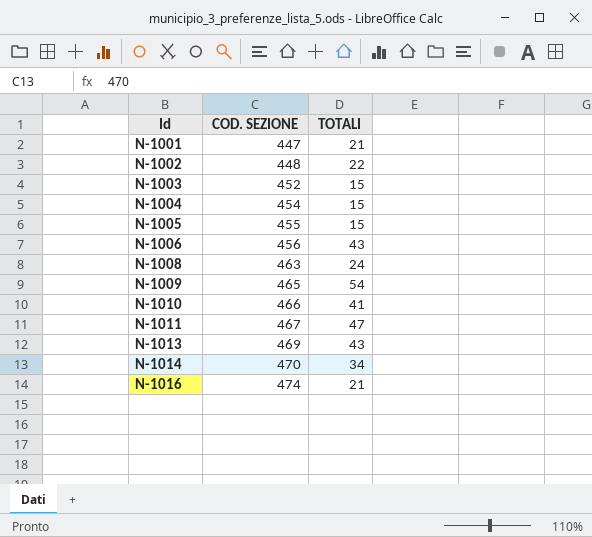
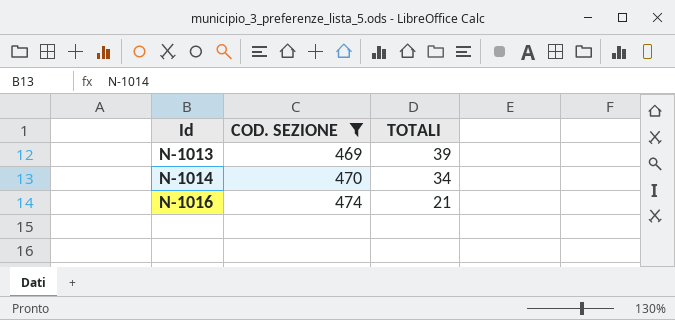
filter: none -> COD. SEZIONE >= 469
N-1013 | TOTALI: 43 -> 39

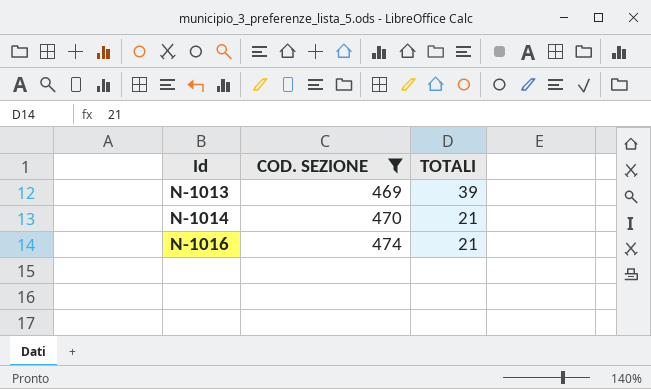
N-1014 | TOTALI: 34 -> 21

